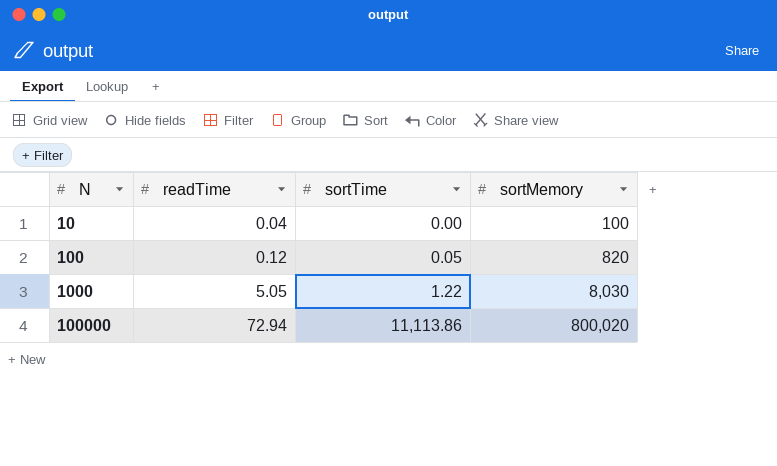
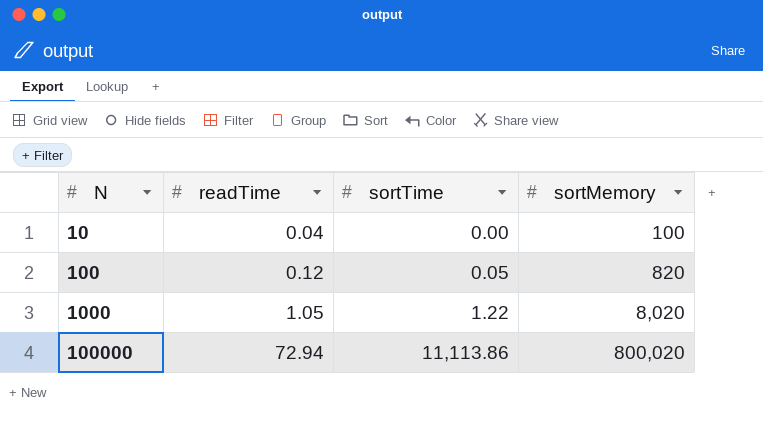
1000 | readTime: 5.05 -> 1.05
1000 | sortMemory: 8,030 -> 8,020

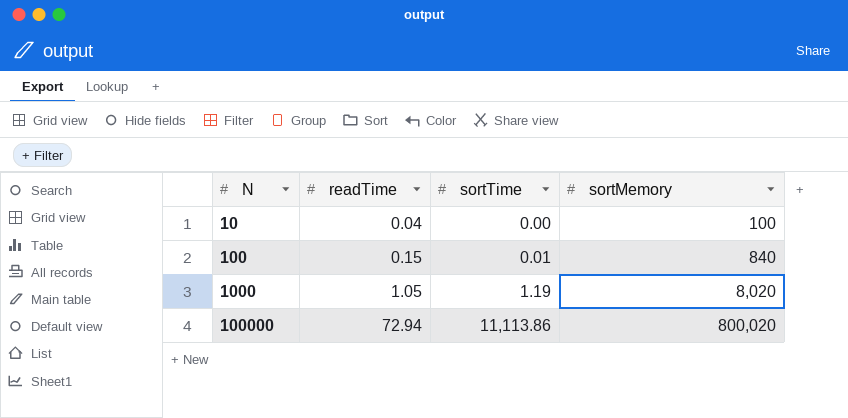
100 | readTime: 0.12 -> 0.15
100 | sortTime: 0.05 -> 0.01
100 | sortMemory: 820 -> 840
1000 | sortTime: 1.22 -> 1.19

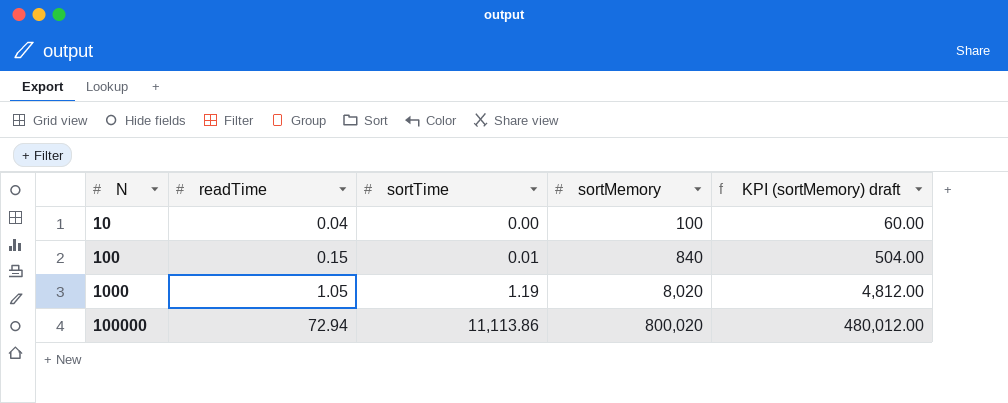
column KPI (sortMemory) draft | formula: none -> [sortMemory] * 0.6

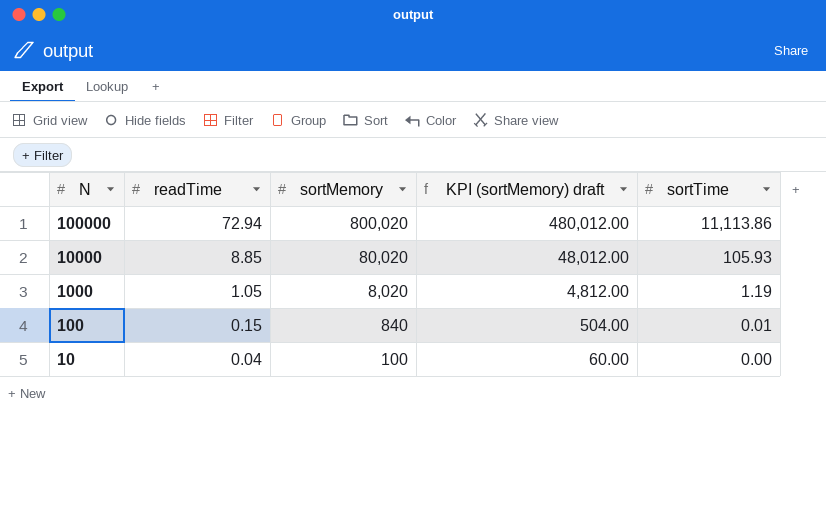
row order: N ascending -> N descending
column sortTime | position: 3 -> 5
row 10000: none -> 8.85 | 80,020 | 48,012.00 | 105.93

